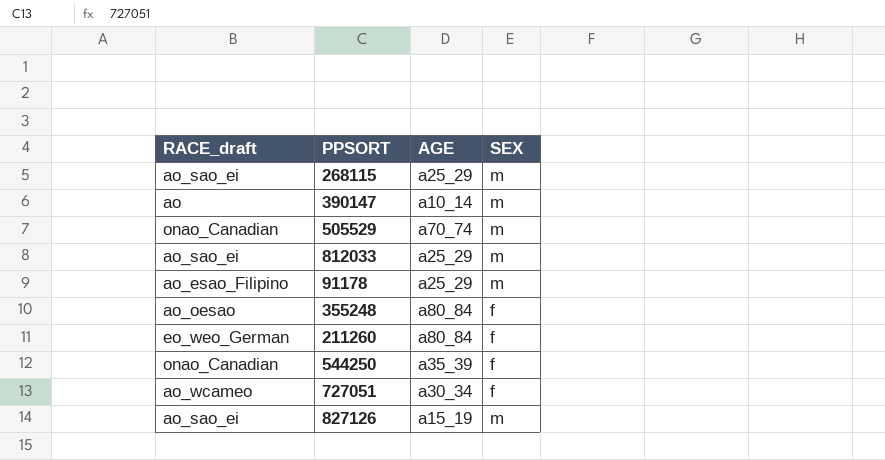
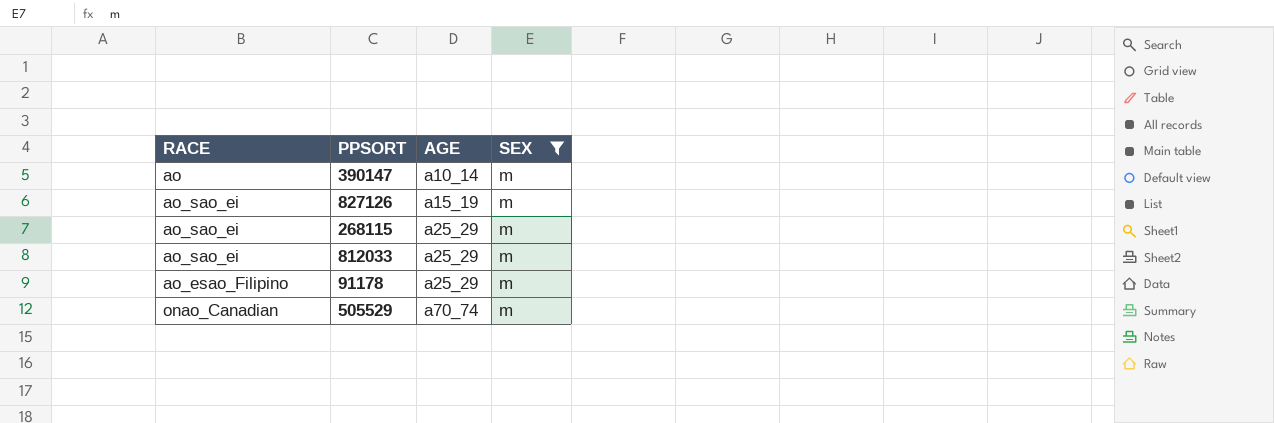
filter: none -> SEX = m
row order: none -> AGE ascending
column name: RACE_draft -> RACE

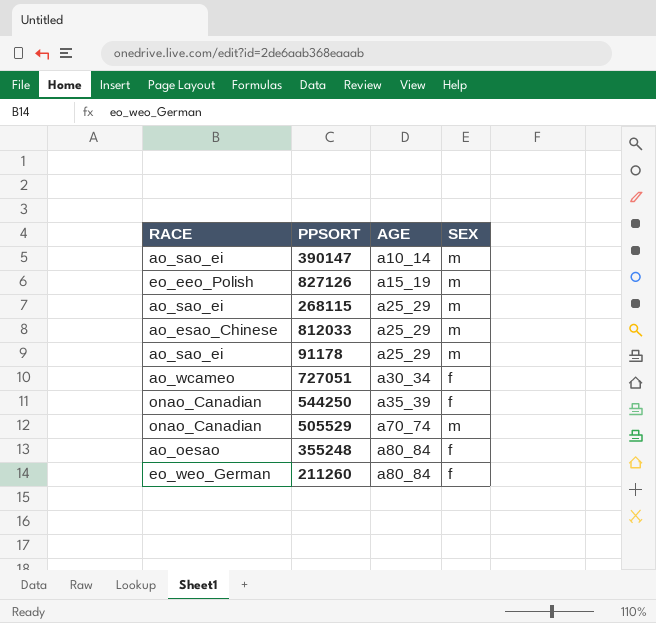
filter: SEX = m -> none
390147 | RACE: ao -> ao_sao_ei
827126 | RACE: ao_sao_ei -> eo_eeo_Polish
812033 | RACE: ao_sao_ei -> ao_esao_Chinese
91178 | RACE: ao_esao_Filipino -> ao_sao_ei

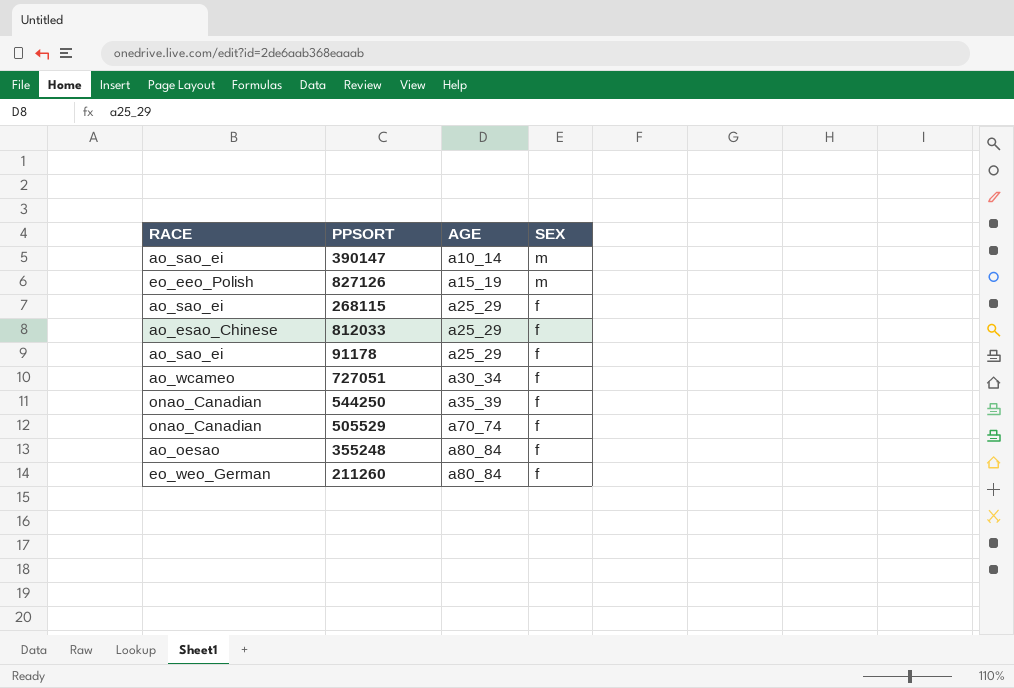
268115 | SEX: m -> f
812033 | SEX: m -> f
91178 | SEX: m -> f
505529 | SEX: m -> f

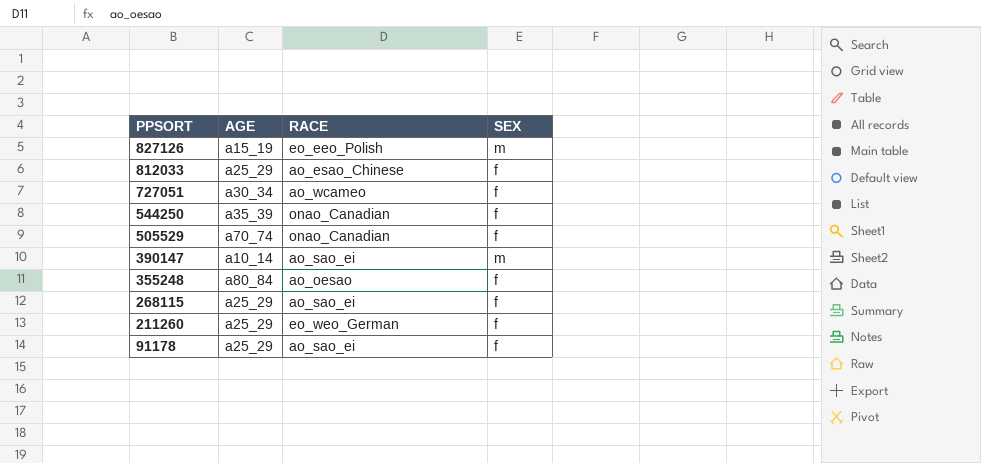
row order: AGE ascending -> PPSORT descending
column RACE | position: 1 -> 3
211260 | AGE: a80_84 -> a25_29

